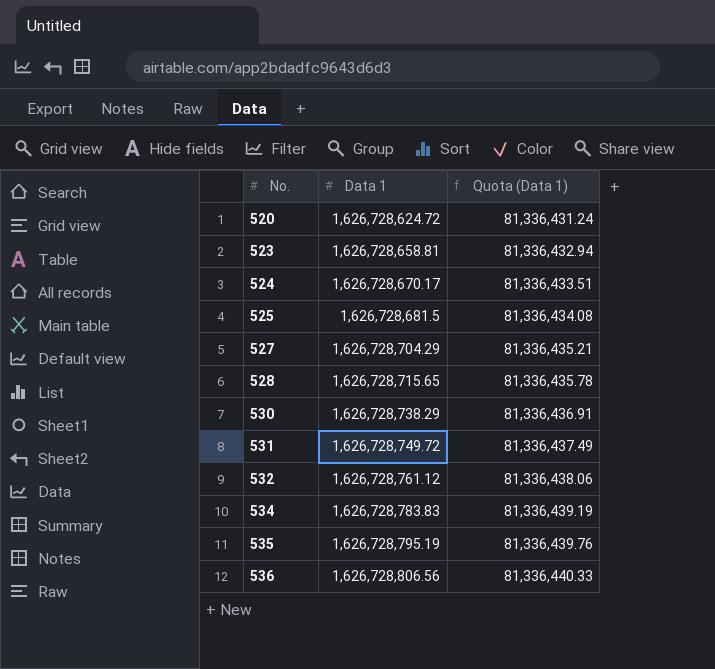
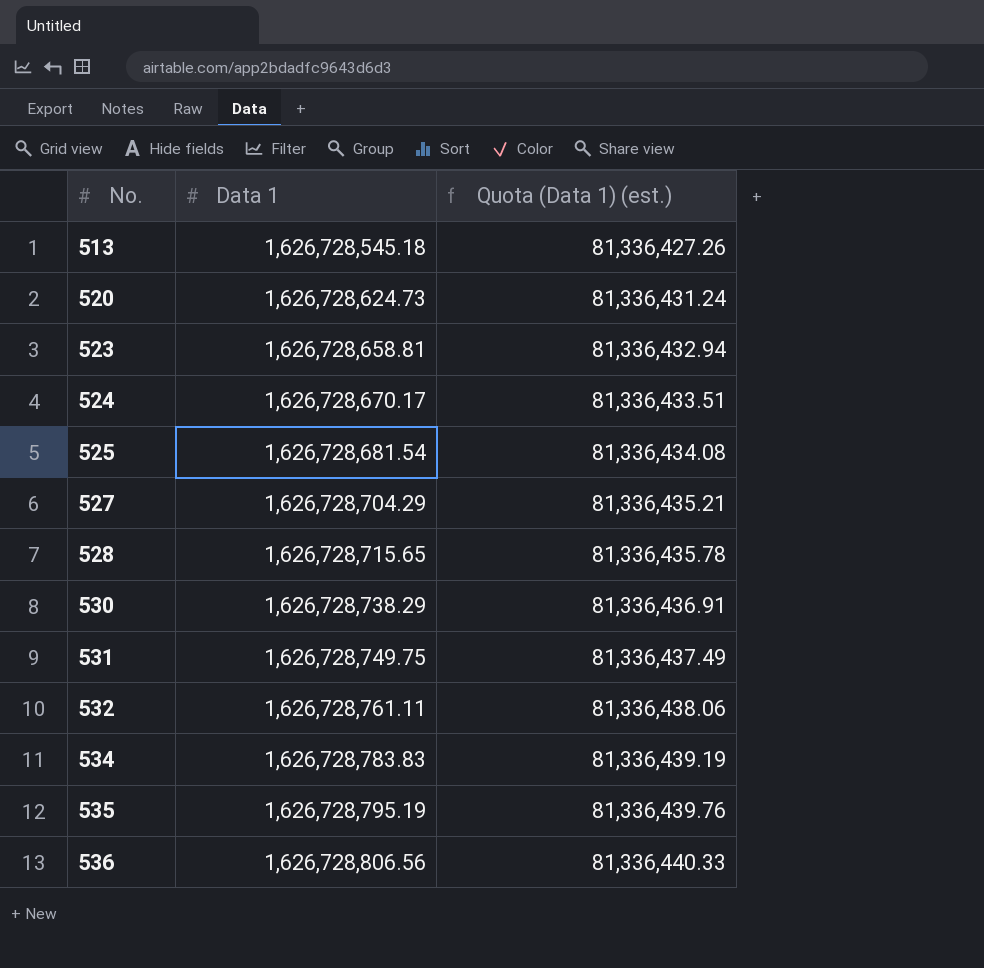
column name: Quota (Data 1) -> Quota (Data 1) (est.)
row 513: none -> 1,626,728,545.18 | 81,336,427.26
520 | Data 1: 1,626,728,624.72 -> 1,626,728,624.73
525 | Data 1: 1,626,728,681.5 -> 1,626,728,681.54
531 | Data 1: 1,626,728,749.72 -> 1,626,728,749.75
532 | Data 1: 1,626,728,761.12 -> 1,626,728,761.11

